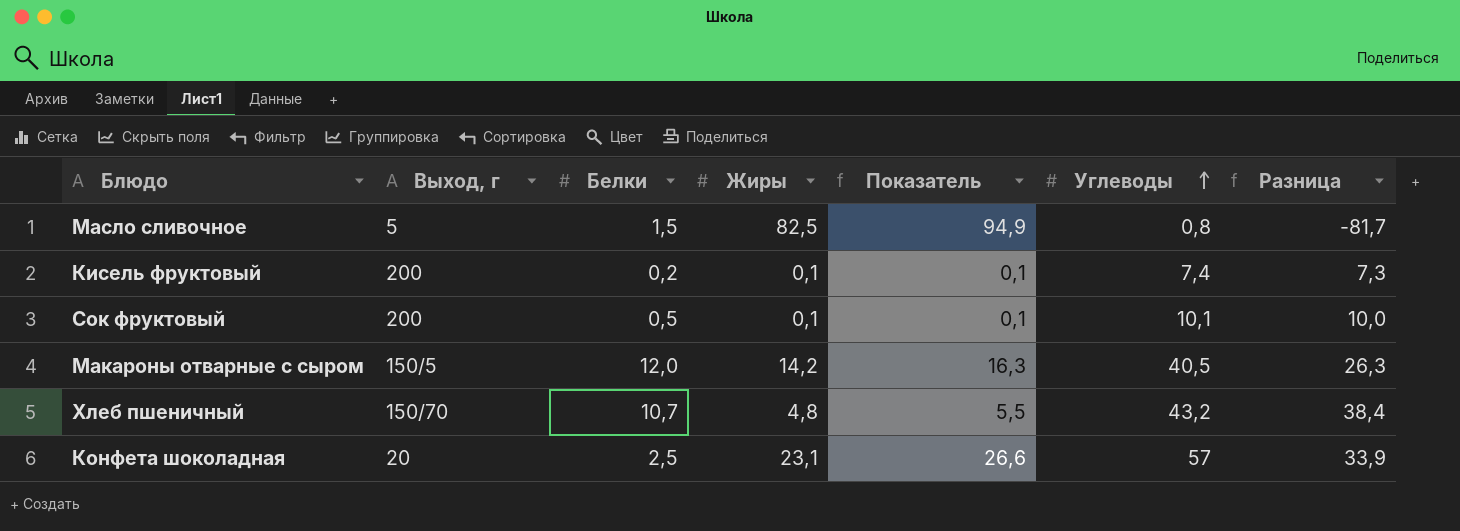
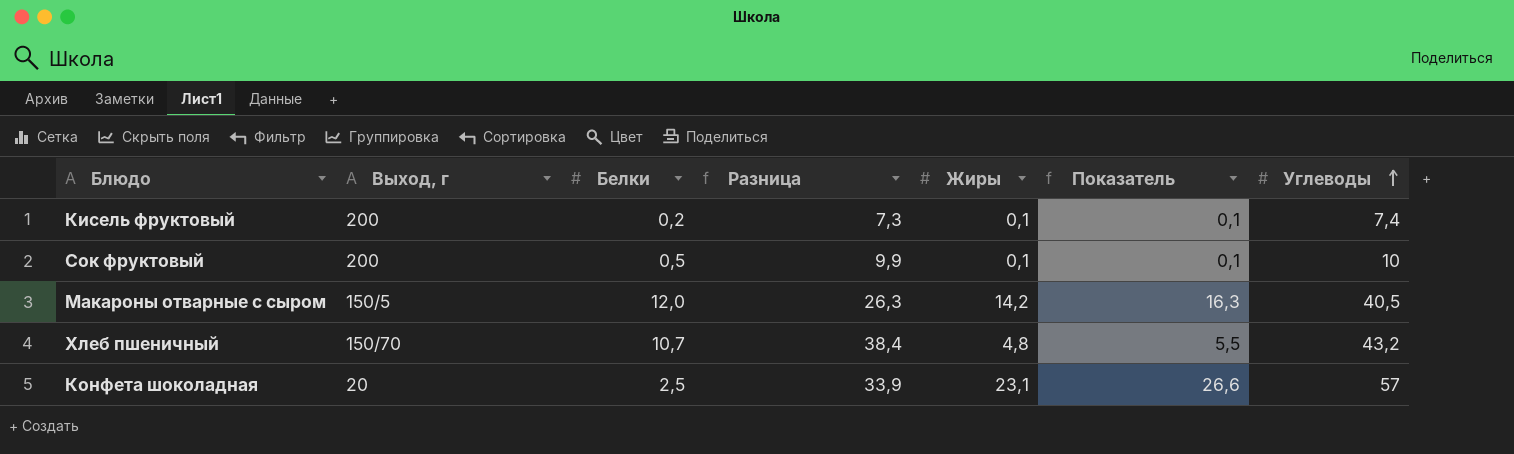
column Разница | position: 7 -> 4
row Масло сливочное: 5 | 1,5 | 82,5 | 94,9 | 0,8 | -81,7 -> none
Сок фруктовый | Разница: 10,0 -> 9,9
Сок фруктовый | Углеводы: 10,1 -> 10

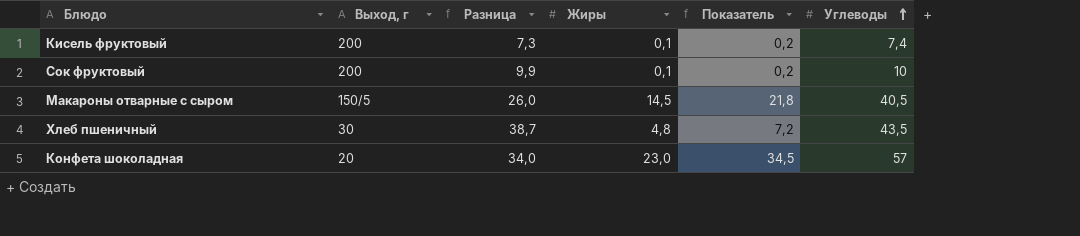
column Белки | position: 3 -> none
column Показатель | formula: [Жиры] * 1,15 -> [Жиры] * 1,5
Макароны отварные с сыром | Разница: 26,3 -> 26,0
Макароны отварные с сыром | Жиры: 14,2 -> 14,5
Хлеб пшеничный | Выход, г: 150/70 -> 30
Хлеб пшеничный | Разница: 38,4 -> 38,7
Хлеб пшеничный | Углеводы: 43,2 -> 43,5
Конфета шоколадная | Разница: 33,9 -> 34,0
Конфета шоколадная | Жиры: 23,1 -> 23,0

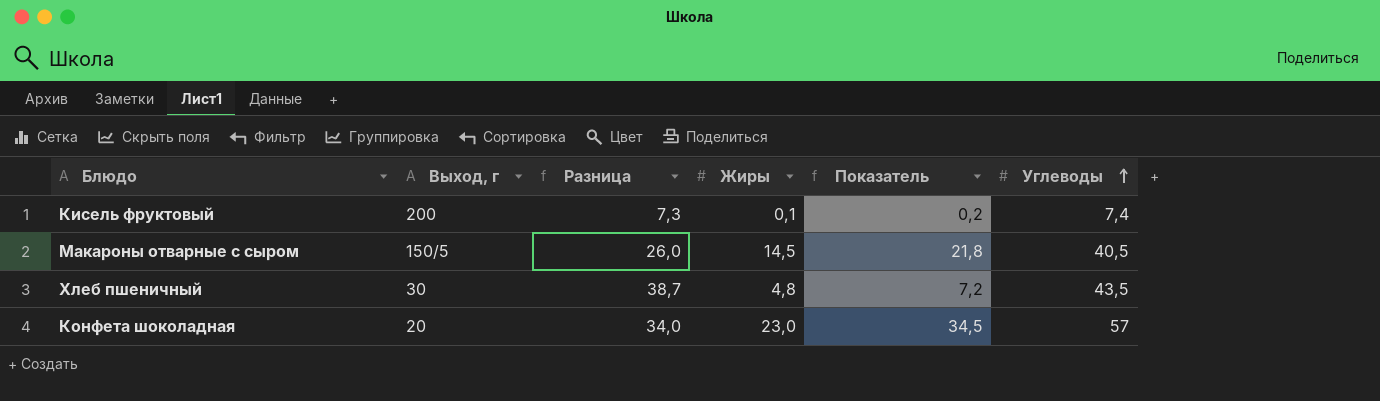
row Сок фруктовый: 200 | 9,9 | 0,1 | 0,2 | 10 -> none

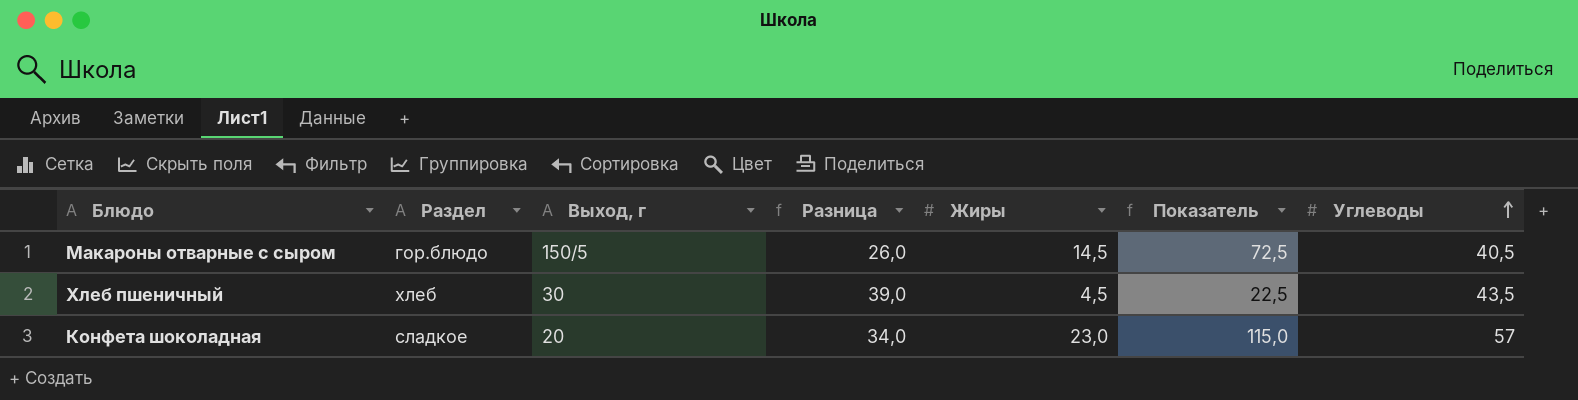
column Раздел | position: none -> 2
column Показатель | formula: [Жиры] * 1,5 -> [Жиры] * 5
row Кисель фруктовый: 200 | 7,3 | 0,1 | 0,2 | 7,4 -> none
Хлеб пшеничный | Разница: 38,7 -> 39,0
Хлеб пшеничный | Жиры: 4,8 -> 4,5

